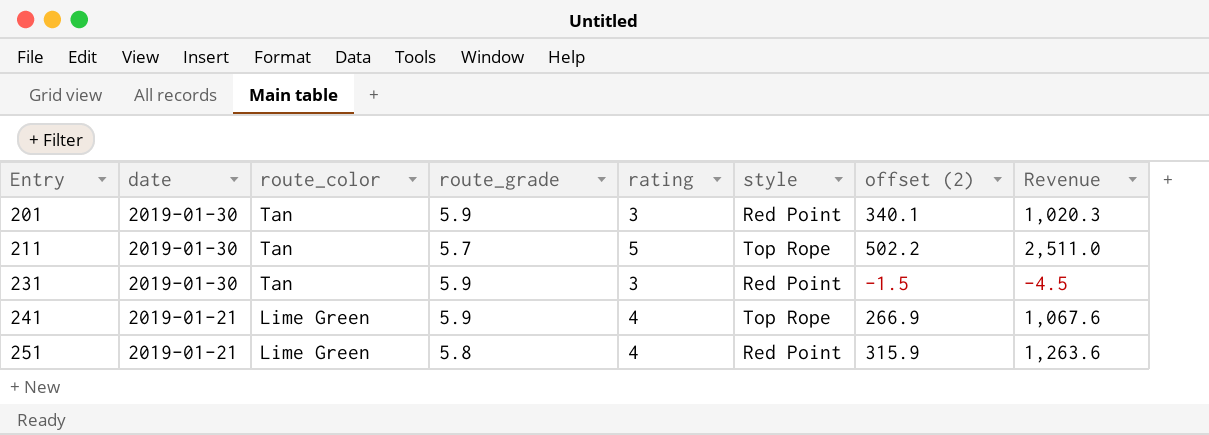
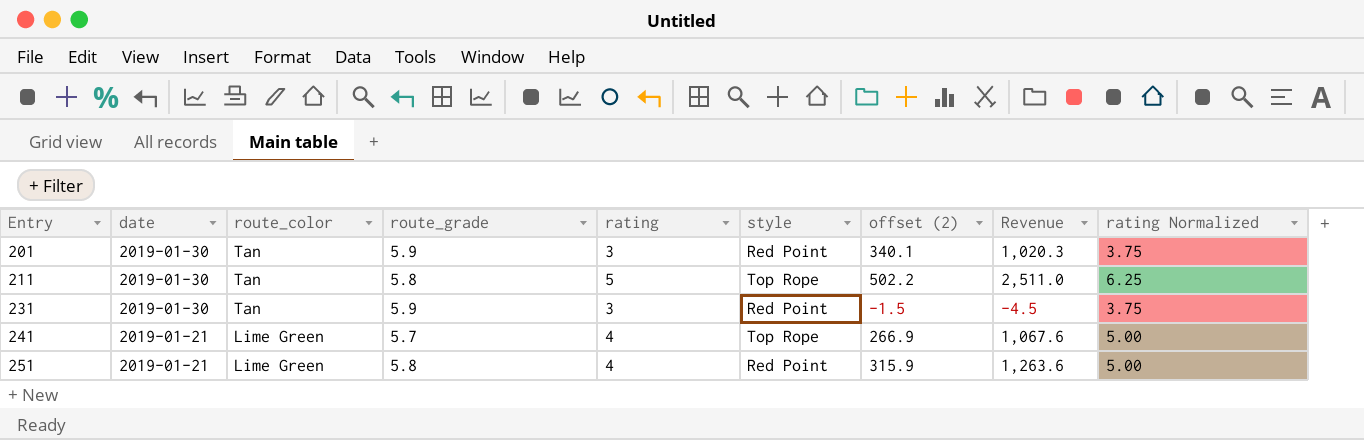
column rating Normalized | formula: none -> [rating] * 1.25
211 | route_grade: 5.7 -> 5.8
241 | route_grade: 5.9 -> 5.7

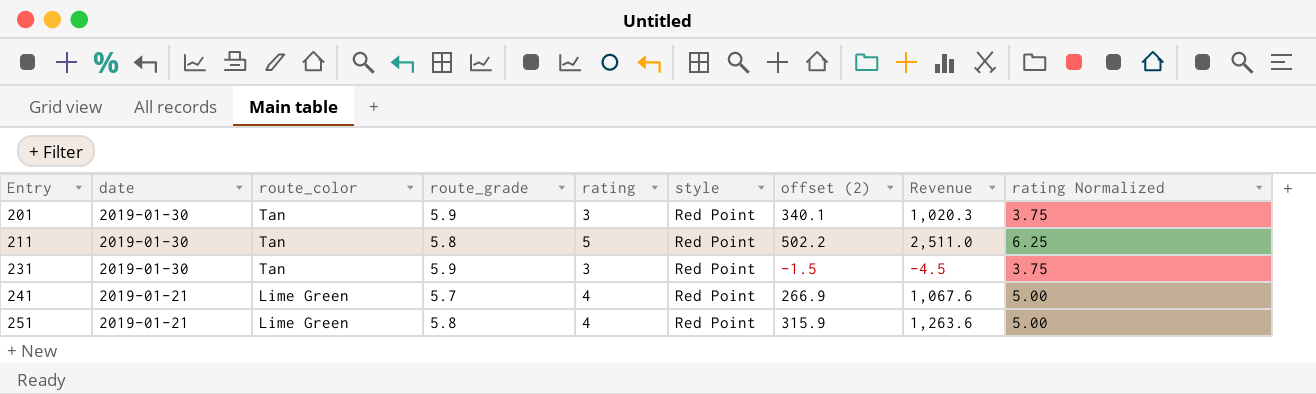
211 | style: Top Rope -> Red Point
241 | style: Top Rope -> Red Point

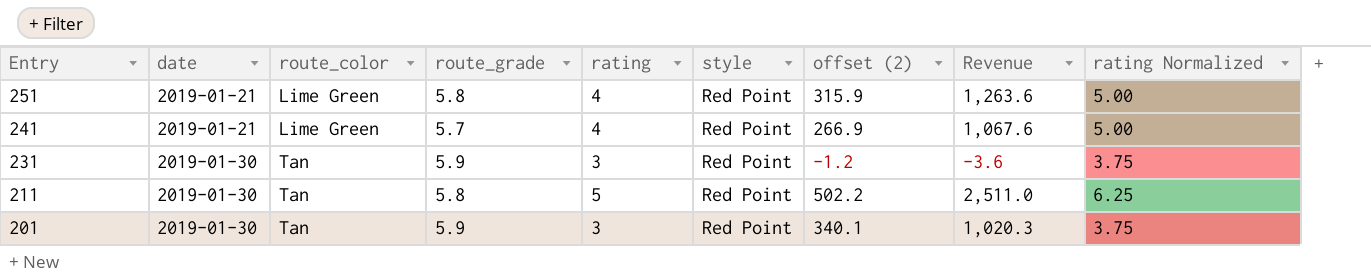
row order: Entry ascending -> Entry descending
231 | offset (2): -1.5 -> -1.2
231 | Revenue: -4.5 -> -3.6

